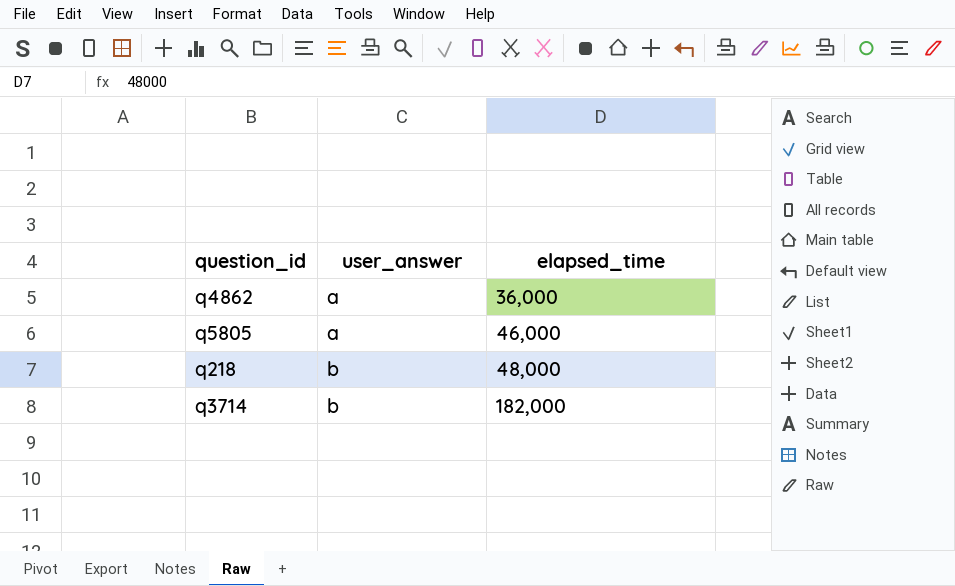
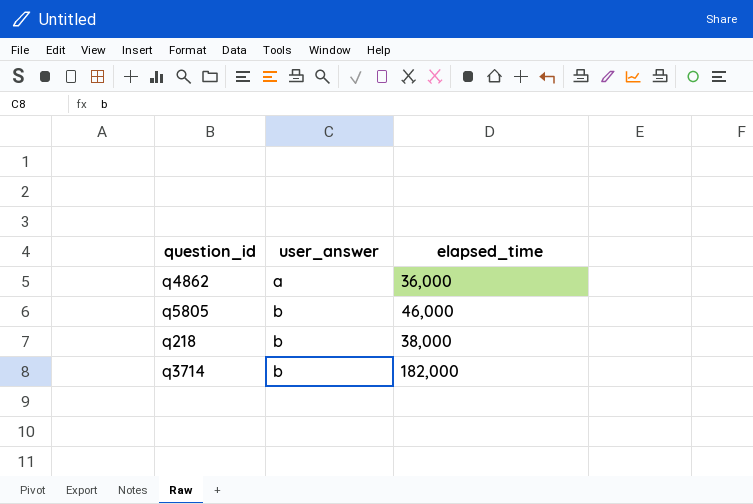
q5805 | user_answer: a -> b
q218 | elapsed_time: 48,000 -> 38,000

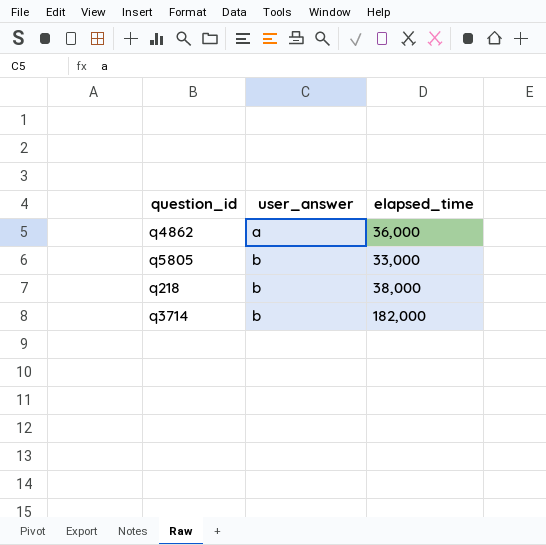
q5805 | elapsed_time: 46,000 -> 33,000

